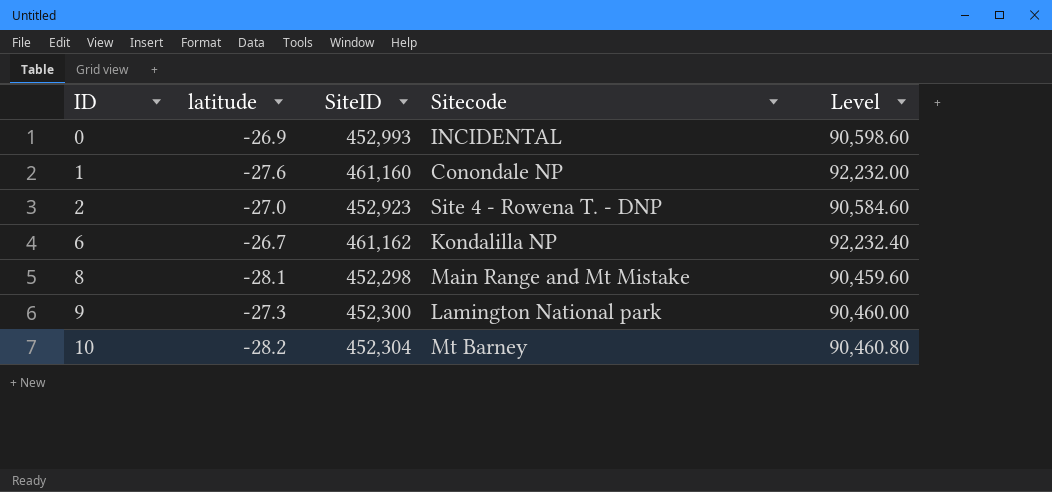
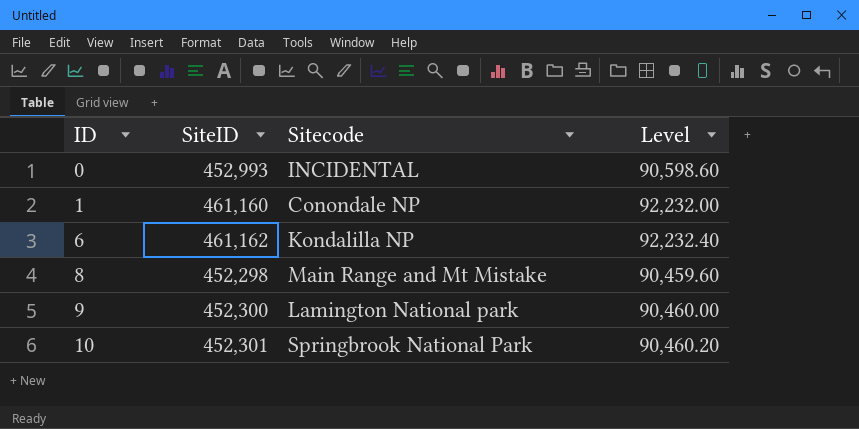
column latitude | position: 2 -> none
row 2: -27.0 | 452,923 | Site 4 - Rowena T. - DNP | 90,584.60 -> none
10 | SiteID: 452,304 -> 452,301
10 | Sitecode: Mt Barney -> Springbrook National Park
10 | Level: 90,460.80 -> 90,460.20

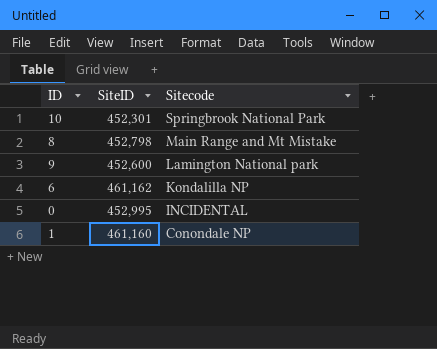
row order: ID ascending -> Sitecode descending
column Level | formula: [SiteID] * 0.2 -> none
8 | SiteID: 452,298 -> 452,798
9 | SiteID: 452,300 -> 452,600
0 | SiteID: 452,993 -> 452,995

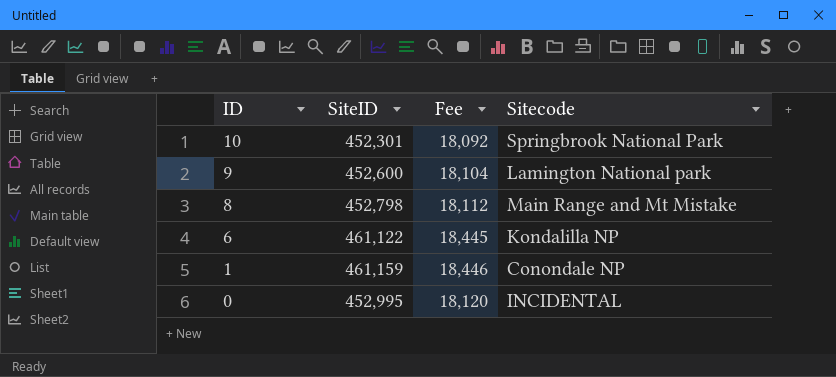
row order: Sitecode descending -> ID descending
column Fee | formula: none -> [SiteID] * 0.04
6 | SiteID: 461,162 -> 461,122
1 | SiteID: 461,160 -> 461,159

